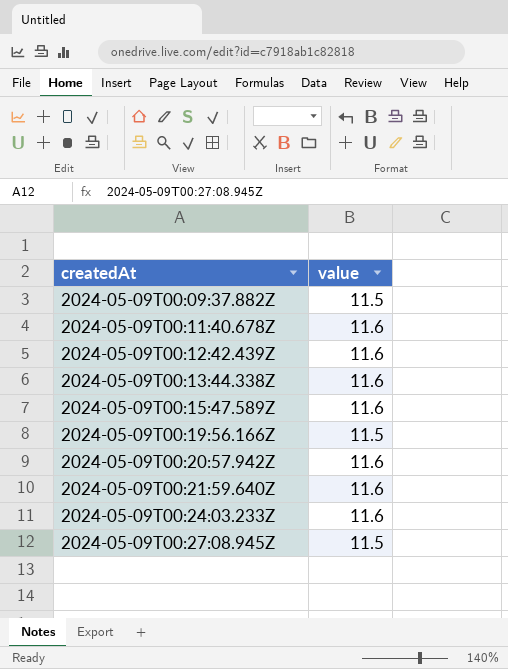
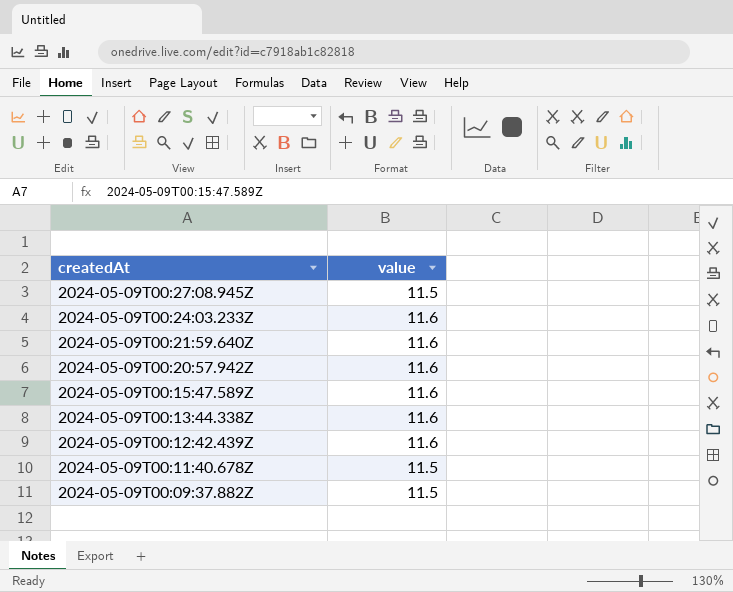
row order: createdAt ascending -> createdAt descending
row 2024-05-09T00:19:56.166Z: 11.5 -> none
2024-05-09T00:11:40.678Z | value: 11.6 -> 11.5

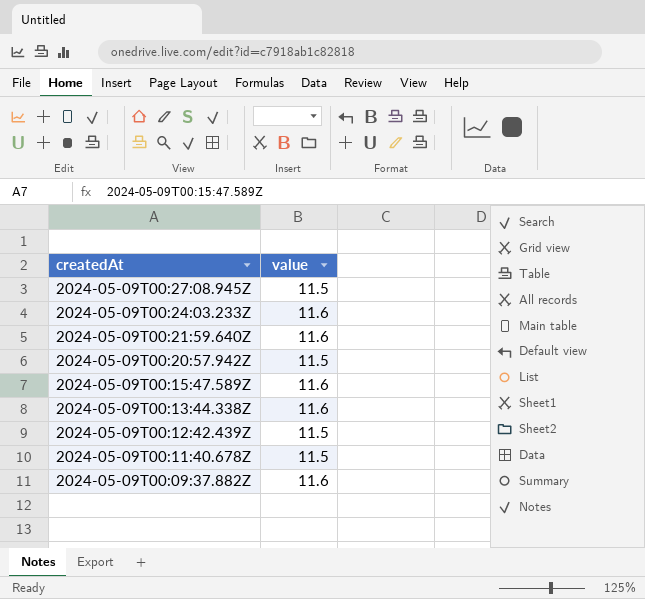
2024-05-09T00:20:57.942Z | value: 11.6 -> 11.5
2024-05-09T00:12:42.439Z | value: 11.6 -> 11.5
2024-05-09T00:09:37.882Z | value: 11.5 -> 11.6

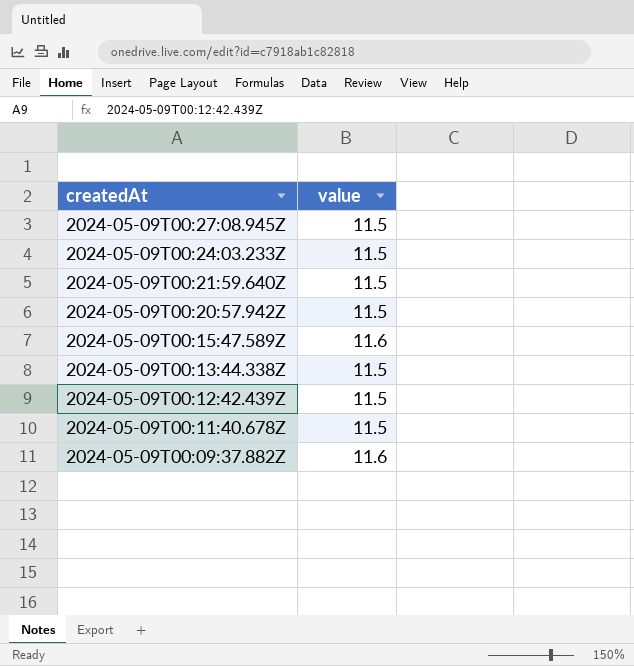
2024-05-09T00:24:03.233Z | value: 11.6 -> 11.5
2024-05-09T00:21:59.640Z | value: 11.6 -> 11.5
2024-05-09T00:13:44.338Z | value: 11.6 -> 11.5

